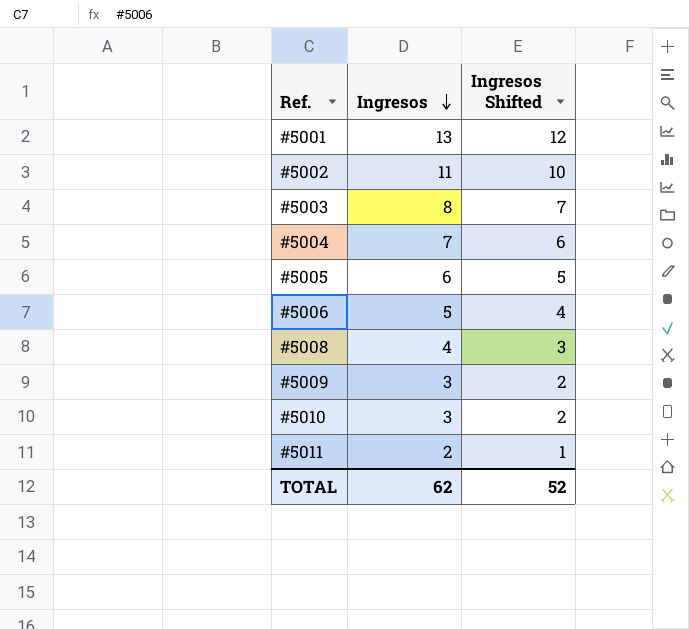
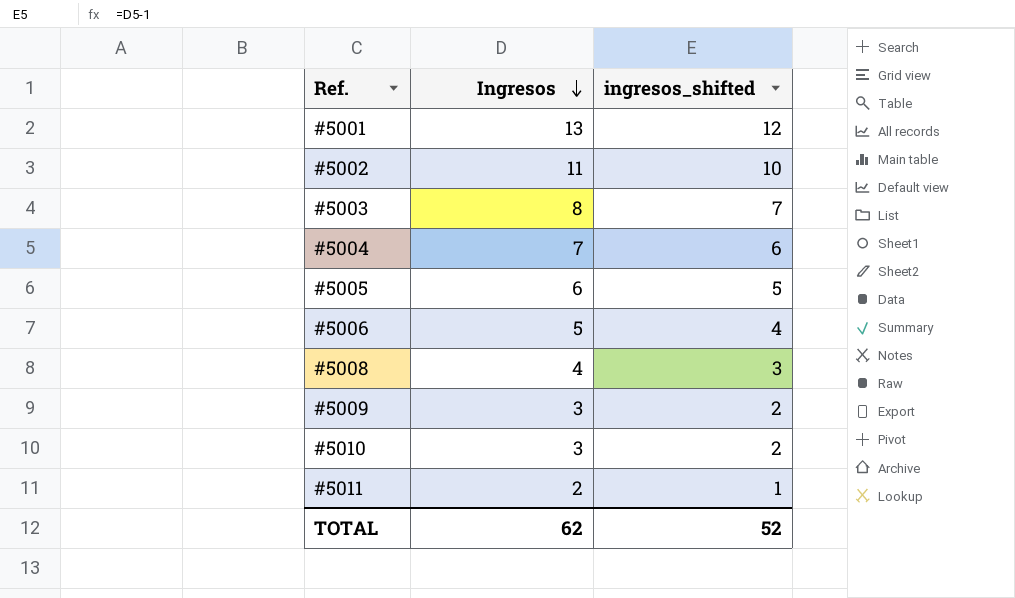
column name: Ingresos Shifted -> ingresos_shifted

